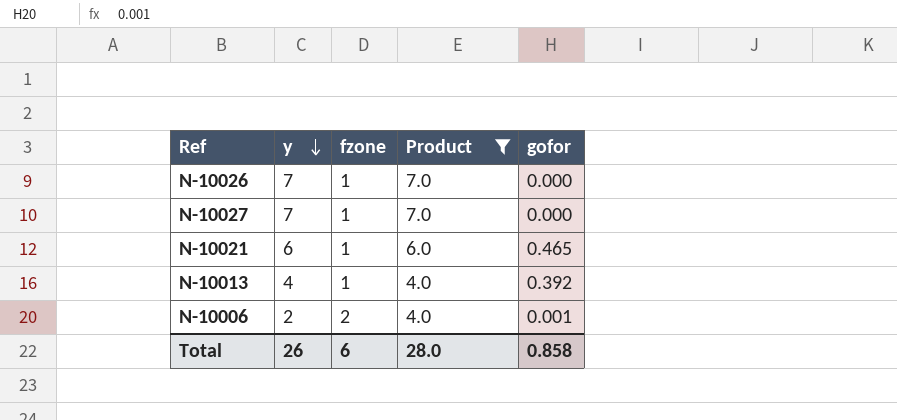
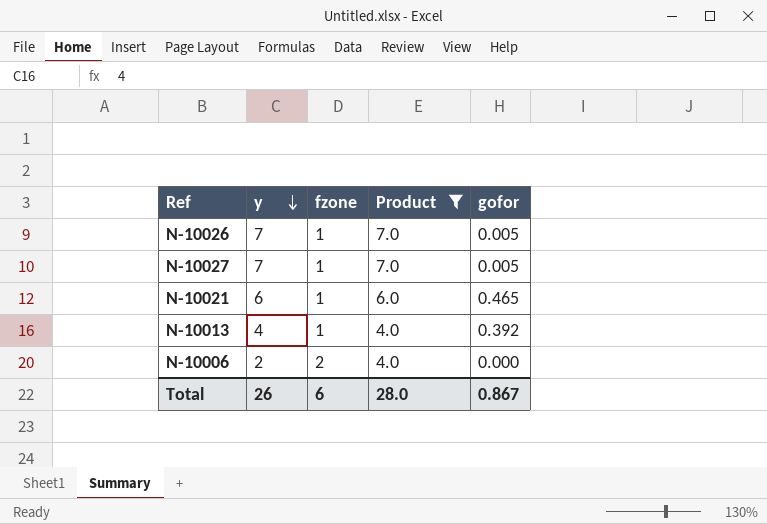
N-10026 | gofor: 0.000 -> 0.005
N-10027 | gofor: 0.000 -> 0.005
N-10006 | gofor: 0.001 -> 0.000
Total | gofor: 0.858 -> 0.867

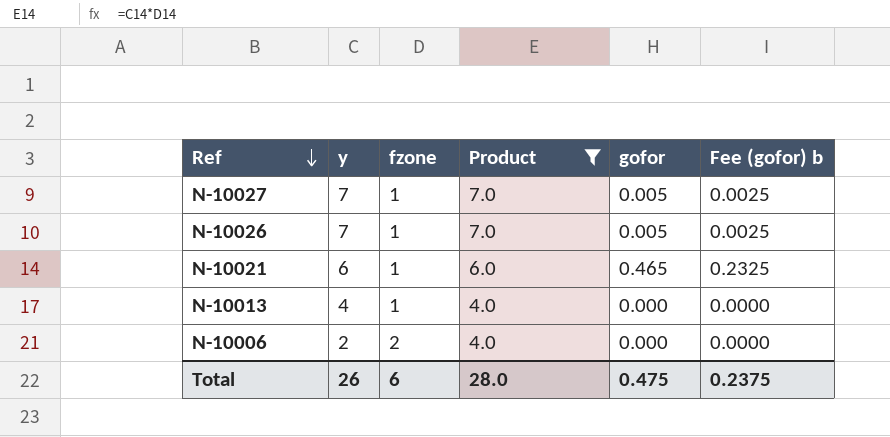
row order: y descending -> Ref descending
column Fee (gofor) b | formula: none -> [gofor] * 0.5
N-10013 | gofor: 0.392 -> 0.000
Total | gofor: 0.867 -> 0.475

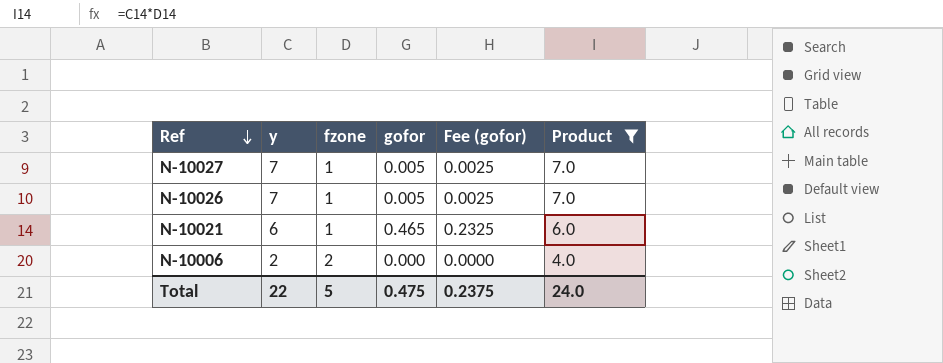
column name: Fee (gofor) b -> Fee (gofor)
column Product | position: 4 -> 6
row N-10013: 4 | 1 | 4.0 | 0.000 | 0.0000 -> none
Total | y: 26 -> 22
Total | fzone: 6 -> 5
Total | Product: 28.0 -> 24.0

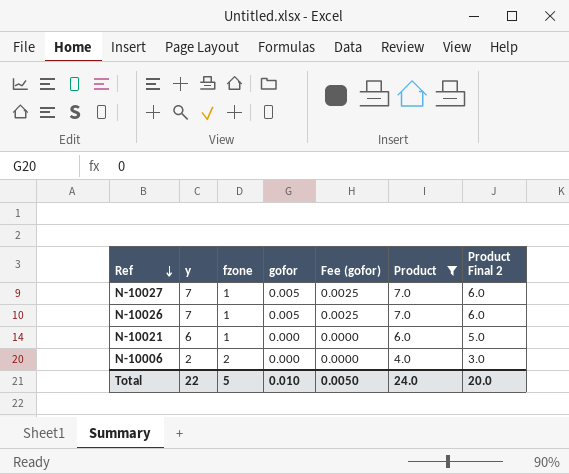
column Product Final 2 | formula: none -> [Product] - 1
N-10021 | gofor: 0.465 -> 0.000
N-10021 | Fee (gofor): 0.2325 -> 0.0000
Total | gofor: 0.475 -> 0.010
Total | Fee (gofor): 0.2375 -> 0.0050

